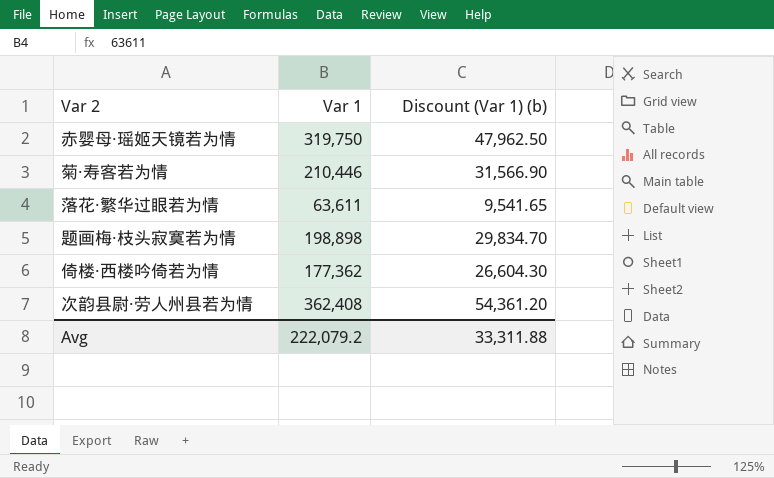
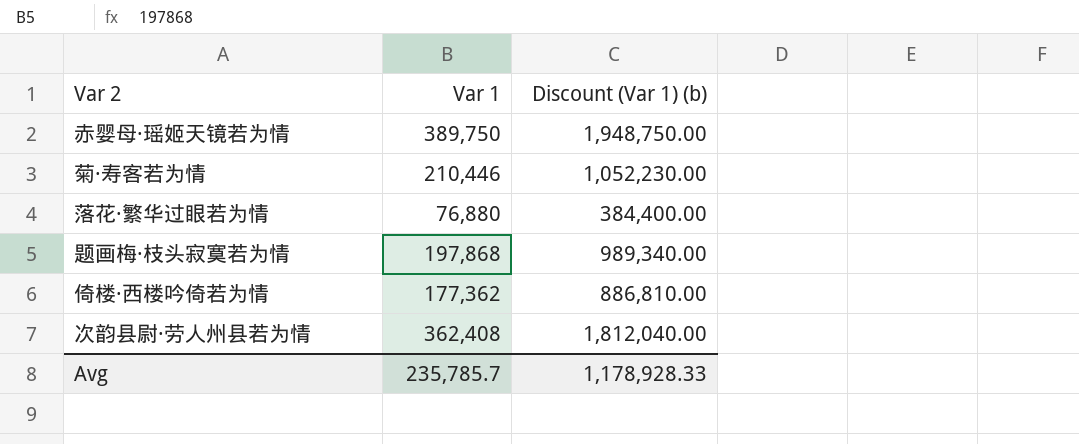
column Discount (Var 1) (b) | formula: [Var 1] * 0.15 -> [Var 1] * 5
赤婴母·瑶姬天镜若为情 | Var 1: 319,750 -> 389,750
落花·繁华过眼若为情 | Var 1: 63,611 -> 76,880
题画梅·枝头寂寞若为情 | Var 1: 198,898 -> 197,868
Avg | Var 1: 222,079.2 -> 235,785.7
Avg | Discount (Var 1) (b): 33,311.88 -> 1,178,928.33

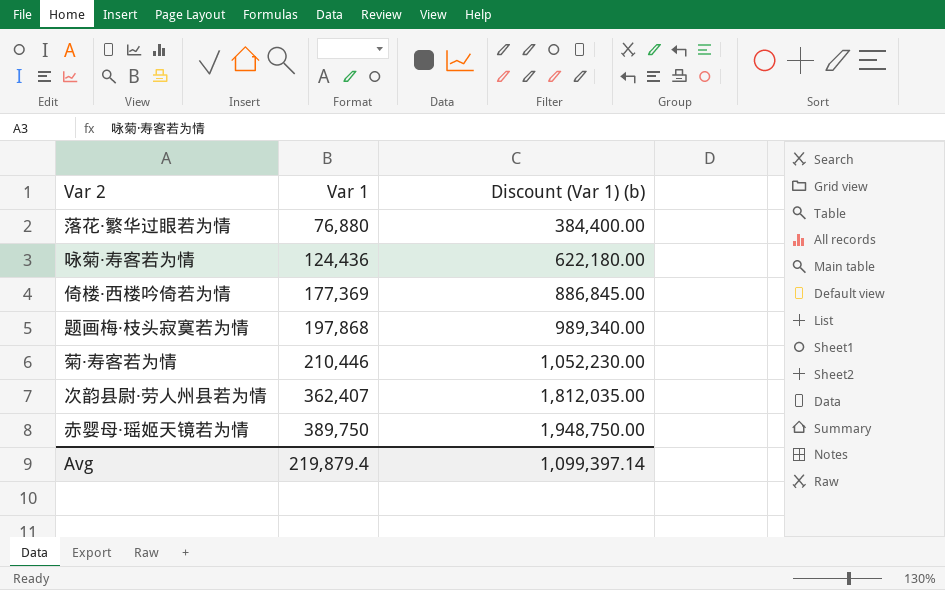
row order: none -> Var 1 ascending
row 咏菊·寿客若为情: none -> 124,436 | 622,180.00
倚楼·西楼吟倚若为情 | Var 1: 177,362 -> 177,369
倚楼·西楼吟倚若为情 | Discount (Var 1) (b): 886,810.00 -> 886,845.00
次韵县尉·劳人州县若为情 | Var 1: 362,408 -> 362,407
次韵县尉·劳人州县若为情 | Discount (Var 1) (b): 1,812,040.00 -> 1,812,035.00
Avg | Var 1: 235,785.7 -> 219,879.4
Avg | Discount (Var 1) (b): 1,178,928.33 -> 1,099,397.14

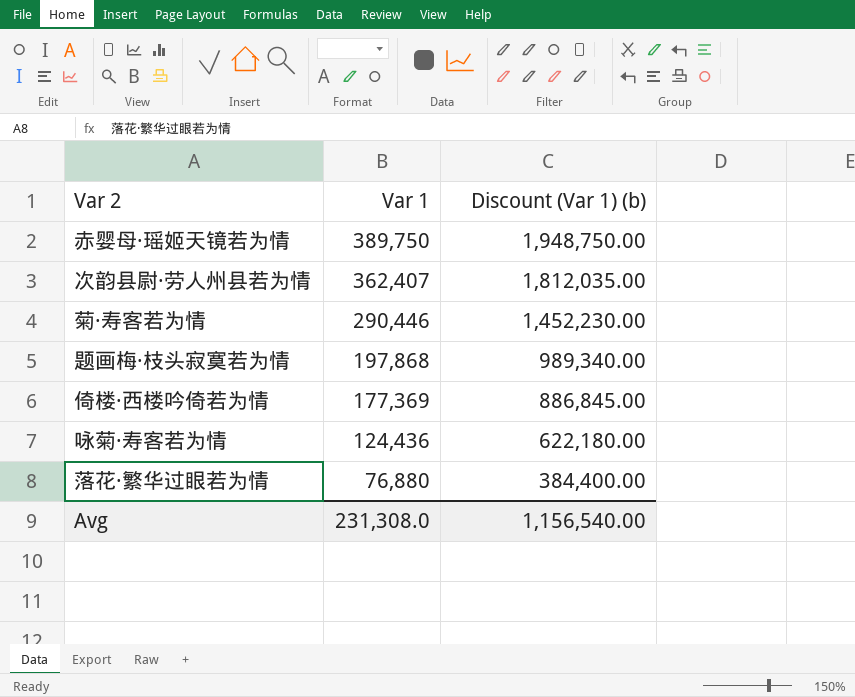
row order: Var 1 ascending -> Var 1 descending
菊·寿客若为情 | Var 1: 210,446 -> 290,446
菊·寿客若为情 | Discount (Var 1) (b): 1,052,230.00 -> 1,452,230.00
Avg | Var 1: 219,879.4 -> 231,308.0
Avg | Discount (Var 1) (b): 1,099,397.14 -> 1,156,540.00

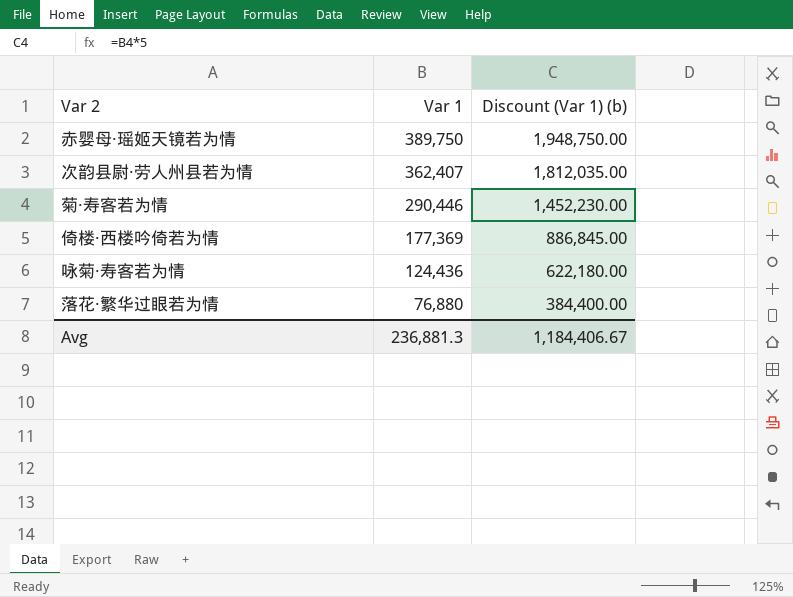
row 题画梅·枝头寂寞若为情: 197,868 | 989,340.00 -> none
Avg | Var 1: 231,308.0 -> 236,881.3
Avg | Discount (Var 1) (b): 1,156,540.00 -> 1,184,406.67

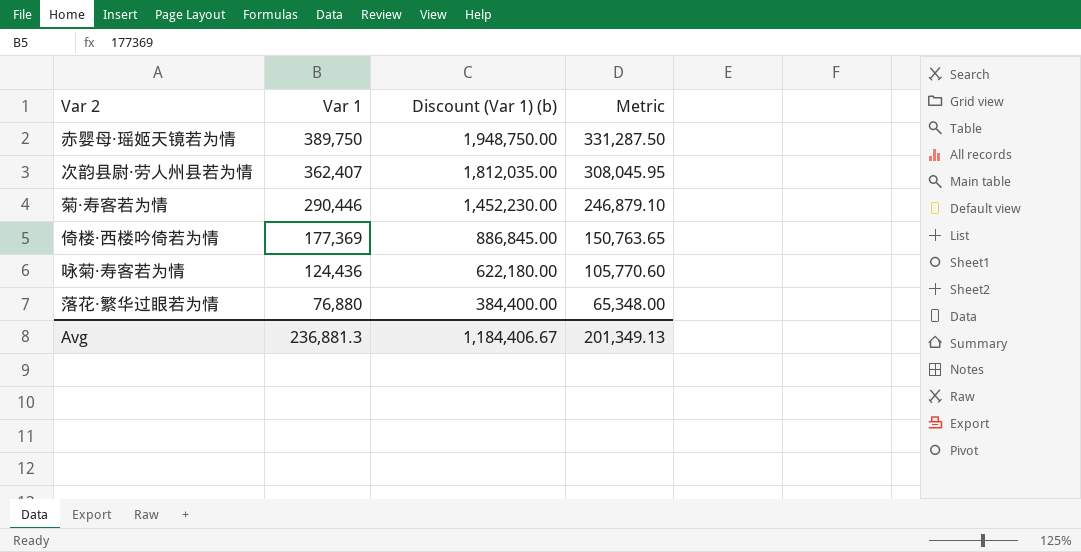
column Metric | formula: none -> [Var 1] * 0.85

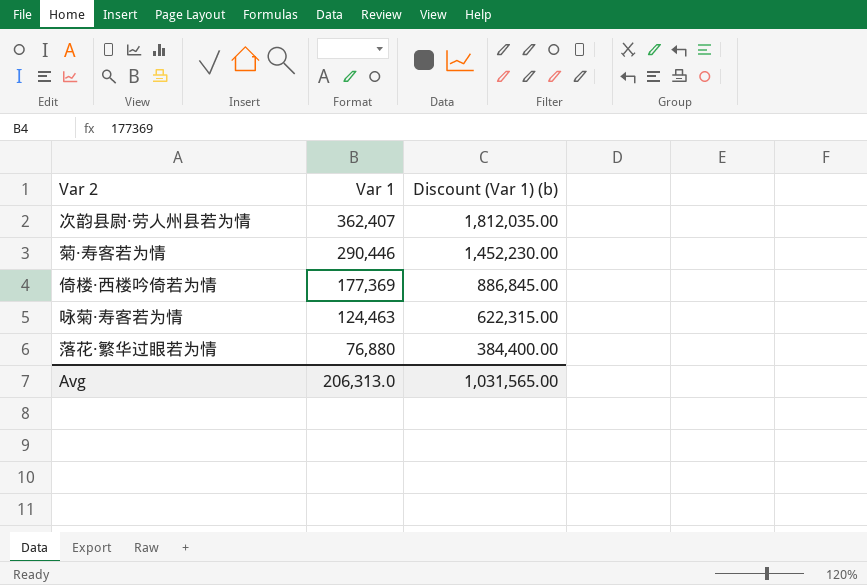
column Metric | formula: [Var 1] * 0.85 -> none
row 赤婴母·瑶姬天镜若为情: 389,750 | 1,948,750.00 | 331,287.50 -> none
咏菊·寿客若为情 | Var 1: 124,436 -> 124,463
咏菊·寿客若为情 | Discount (Var 1) (b): 622,180.00 -> 622,315.00
Avg | Var 1: 236,881.3 -> 206,313.0
Avg | Discount (Var 1) (b): 1,184,406.67 -> 1,031,565.00

